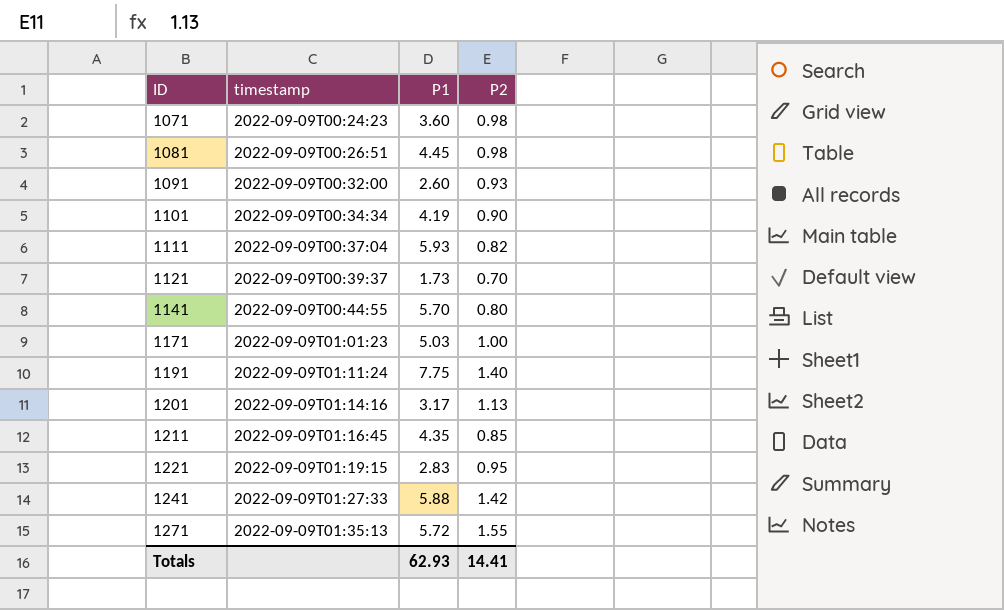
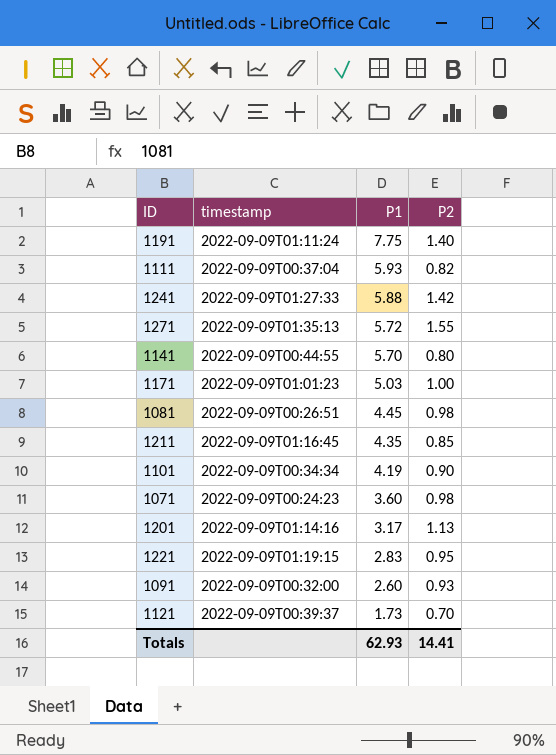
row order: ID ascending -> P1 descending

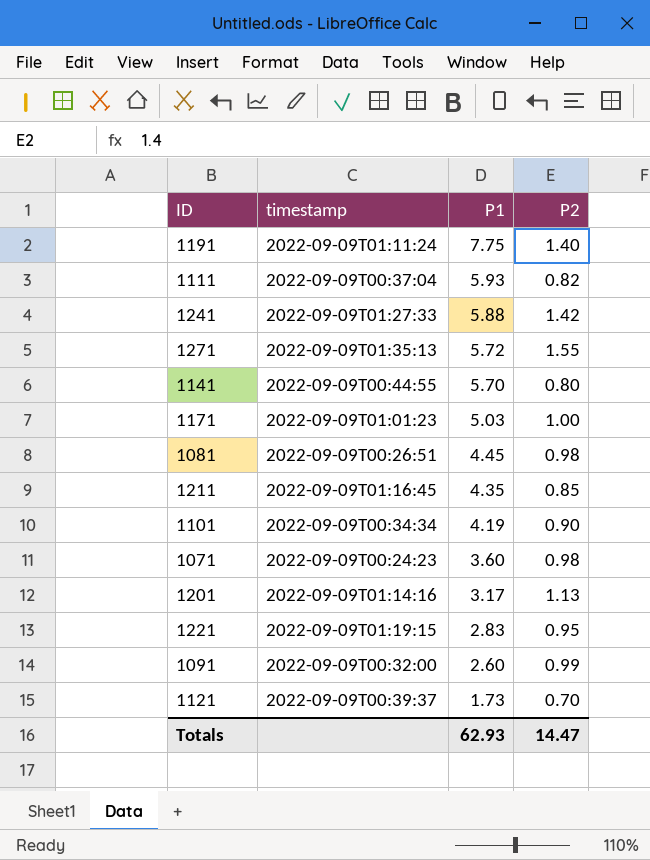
1091 | P2: 0.93 -> 0.99
Totals | P2: 14.41 -> 14.47

